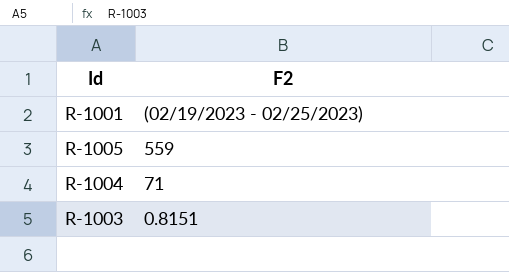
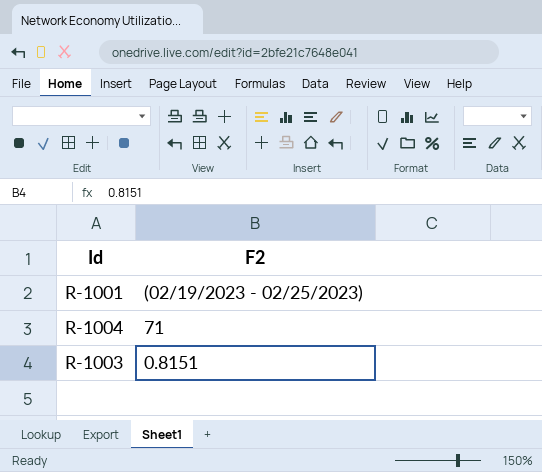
row R-1005: 559 -> none

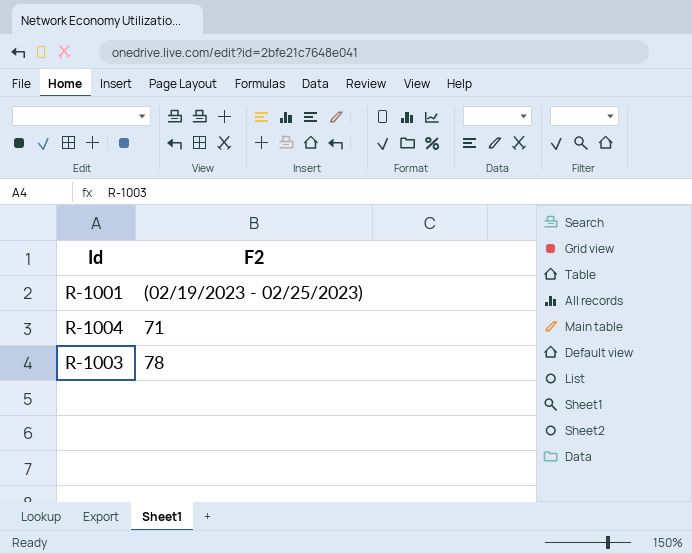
R-1003 | F2: 0.8151 -> 78

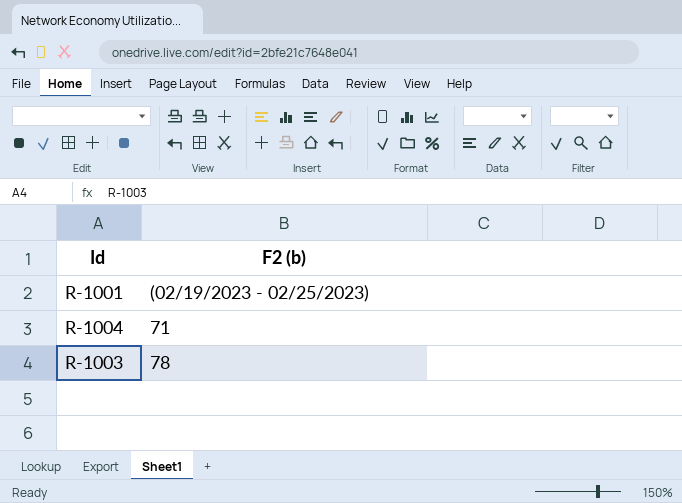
column name: F2 -> F2 (b)

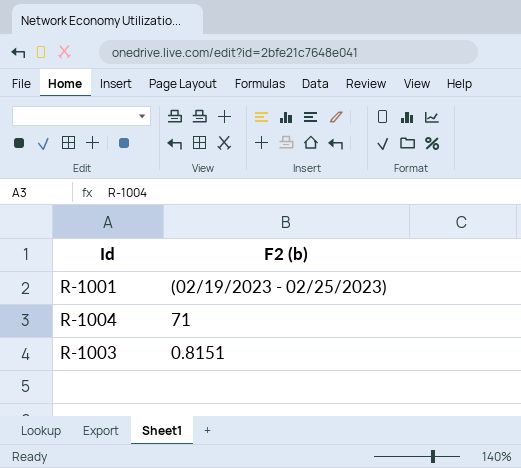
R-1003 | F2 (b): 78 -> 0.8151

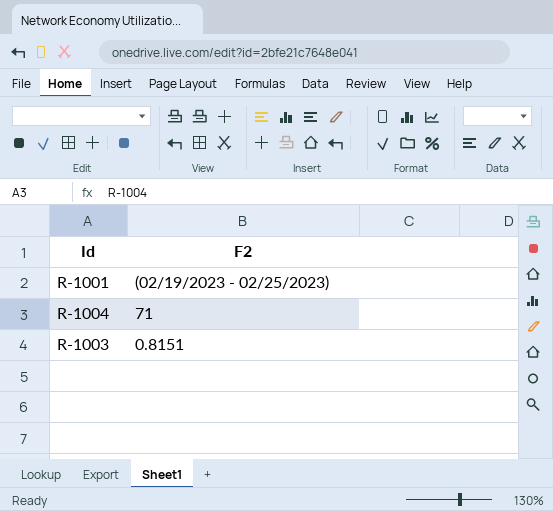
column name: F2 (b) -> F2

